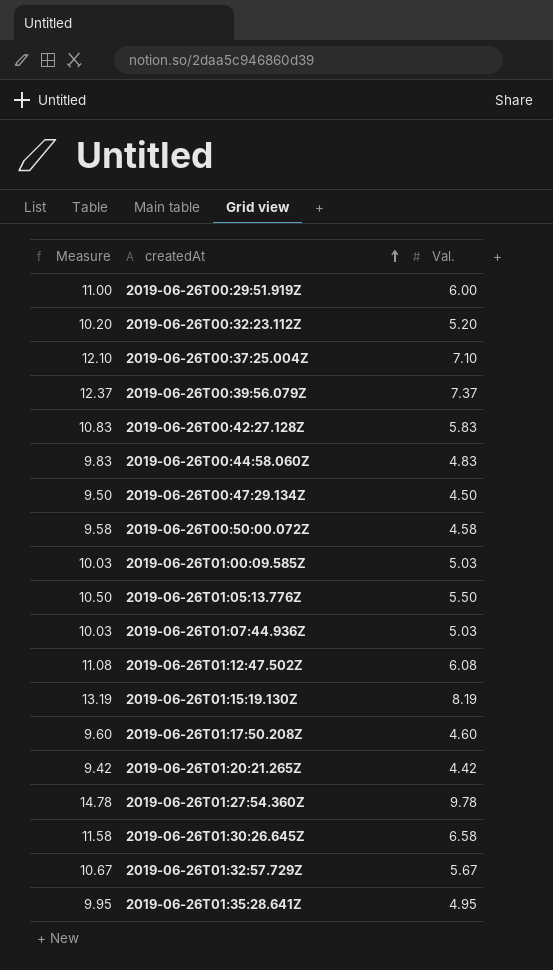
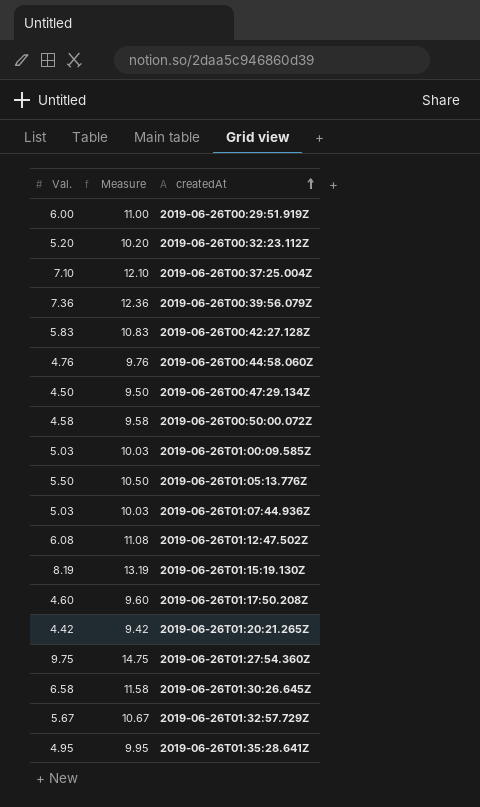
column Val. | position: 3 -> 1
2019-06-26T00:39:56.079Z | Val.: 7.37 -> 7.36
2019-06-26T00:39:56.079Z | Measure: 12.37 -> 12.36
2019-06-26T00:44:58.060Z | Val.: 4.83 -> 4.76
2019-06-26T00:44:58.060Z | Measure: 9.83 -> 9.76
2019-06-26T01:27:54.360Z | Val.: 9.78 -> 9.75
2019-06-26T01:27:54.360Z | Measure: 14.78 -> 14.75

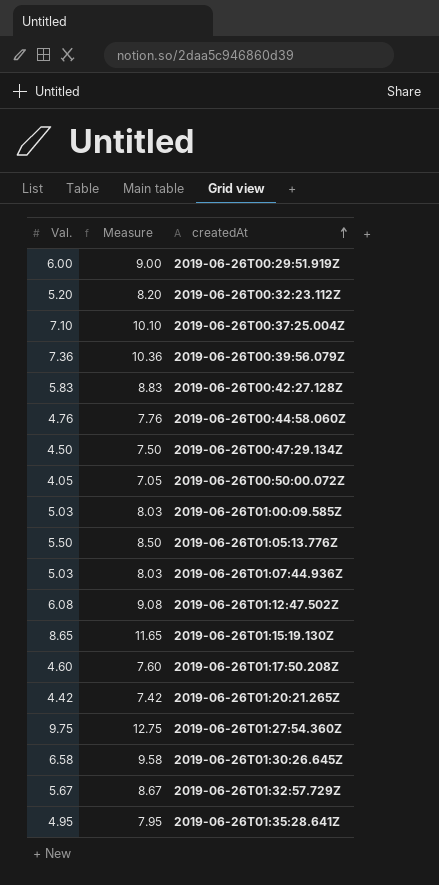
column Measure | formula: [Val.] + 5 -> [Val.] + 3
2019-06-26T00:50:00.072Z | Val.: 4.58 -> 4.05
2019-06-26T01:15:19.130Z | Val.: 8.19 -> 8.65

